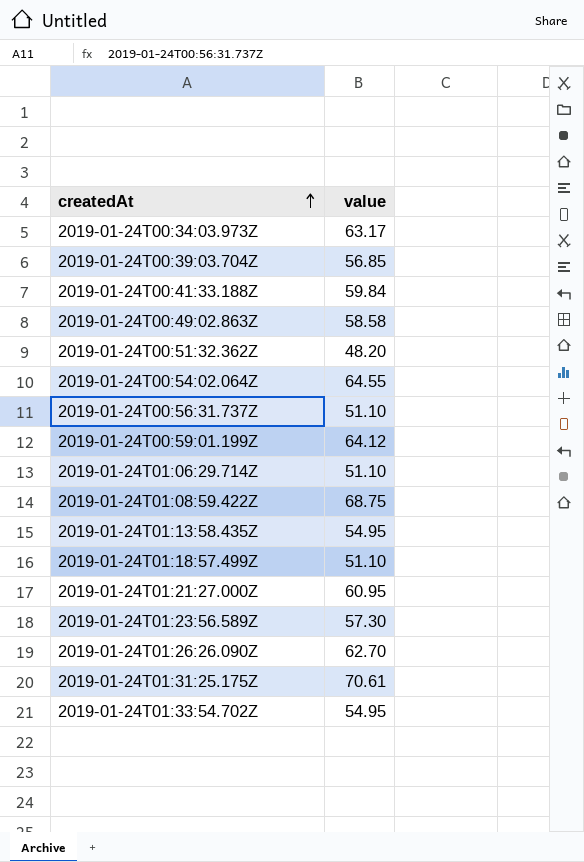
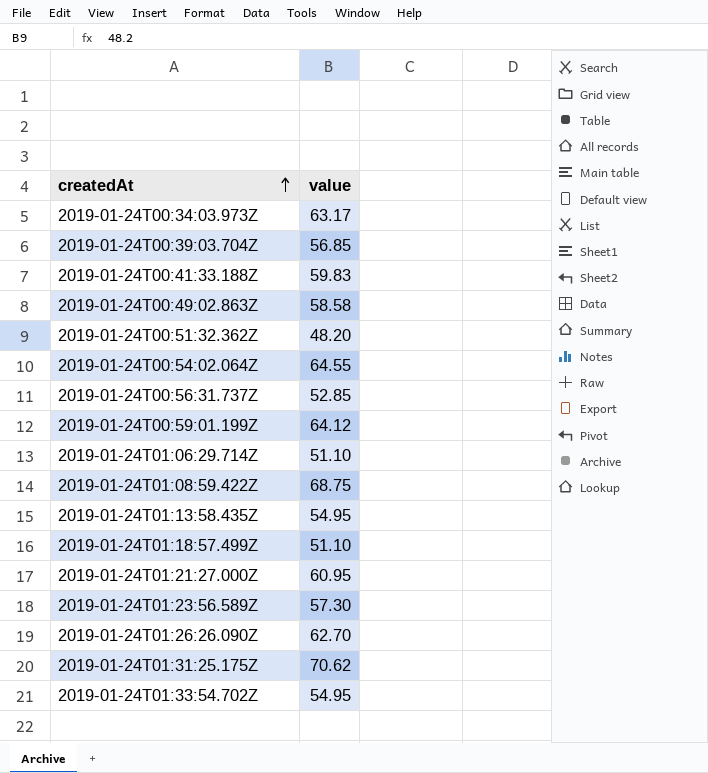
2019-01-24T00:41:33.188Z | value: 59.84 -> 59.83
2019-01-24T00:56:31.737Z | value: 51.10 -> 52.85
2019-01-24T01:31:25.175Z | value: 70.61 -> 70.62

